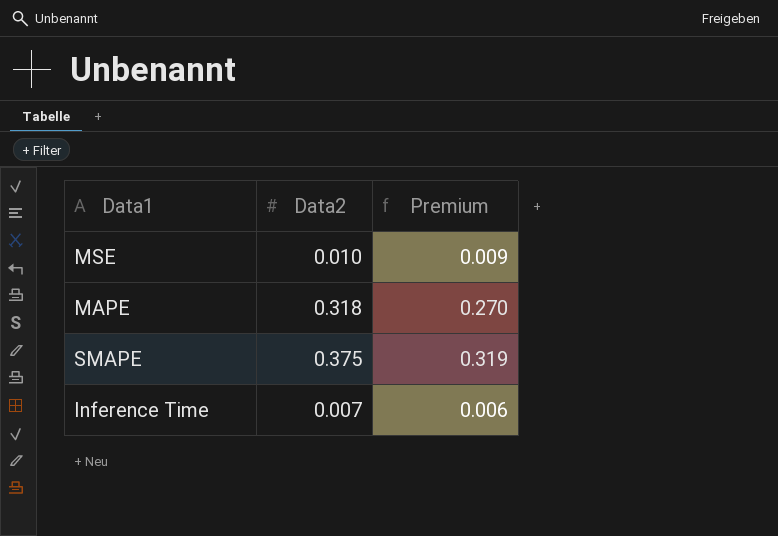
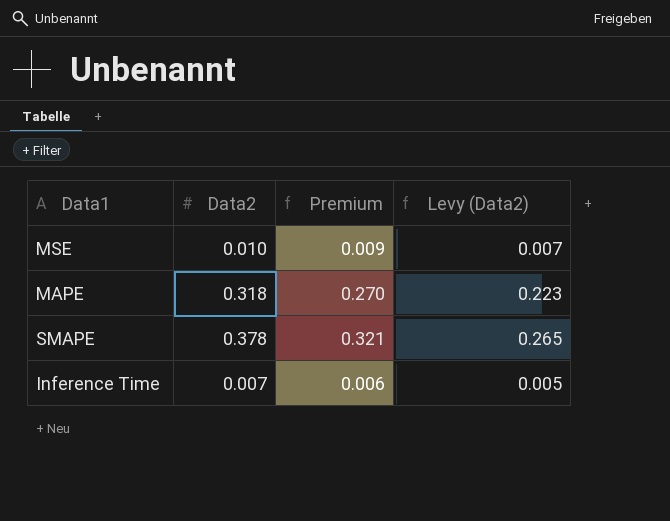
column Levy (Data2) | formula: none -> [Data2] * 0.7
SMAPE | Data2: 0.375 -> 0.378
SMAPE | Premium: 0.319 -> 0.321

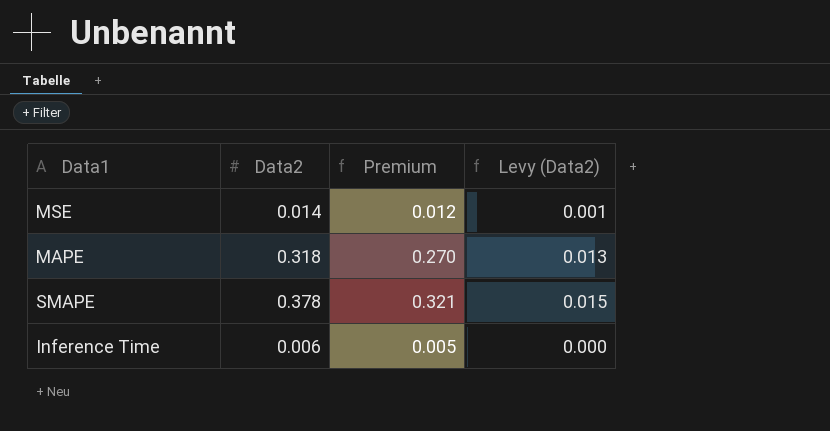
column Levy (Data2) | formula: [Data2] * 0.7 -> [Data2] * 0.04
MSE | Data2: 0.010 -> 0.014
MSE | Premium: 0.009 -> 0.012
Inference Time | Data2: 0.007 -> 0.006
Inference Time | Premium: 0.006 -> 0.005

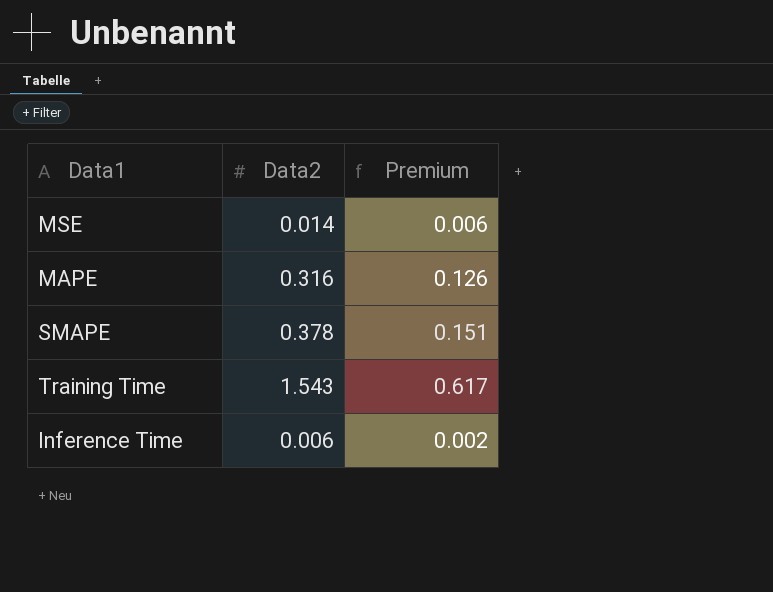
column Levy (Data2) | formula: [Data2] * 0.04 -> none
column Premium | formula: [Data2] * 0.85 -> [Data2] * 0.4
MAPE | Data2: 0.318 -> 0.316
row Training Time: none -> 1.543 | 0.617

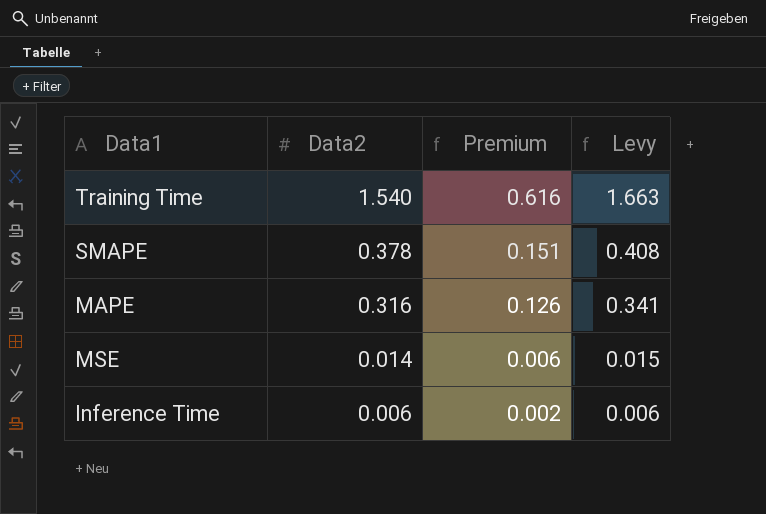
row order: none -> Data2 descending
column Levy | formula: none -> [Data2] * 1.08
Training Time | Data2: 1.543 -> 1.540
Training Time | Premium: 0.617 -> 0.616

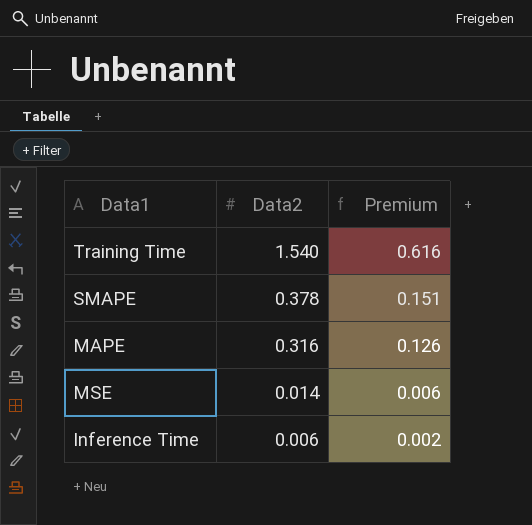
column Levy | formula: [Data2] * 1.08 -> none

